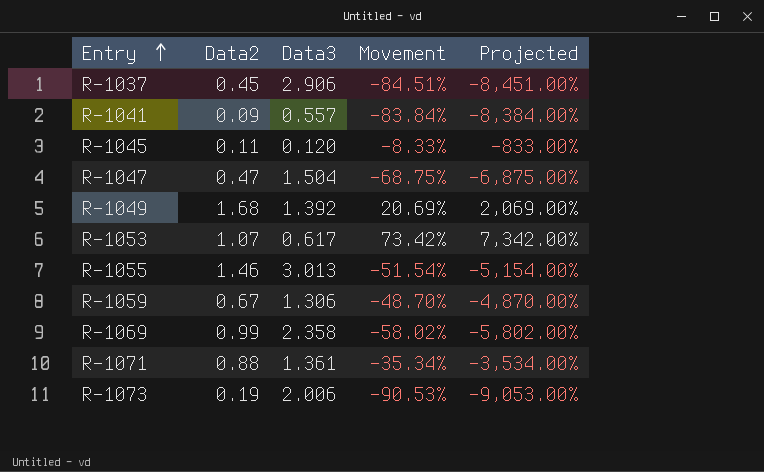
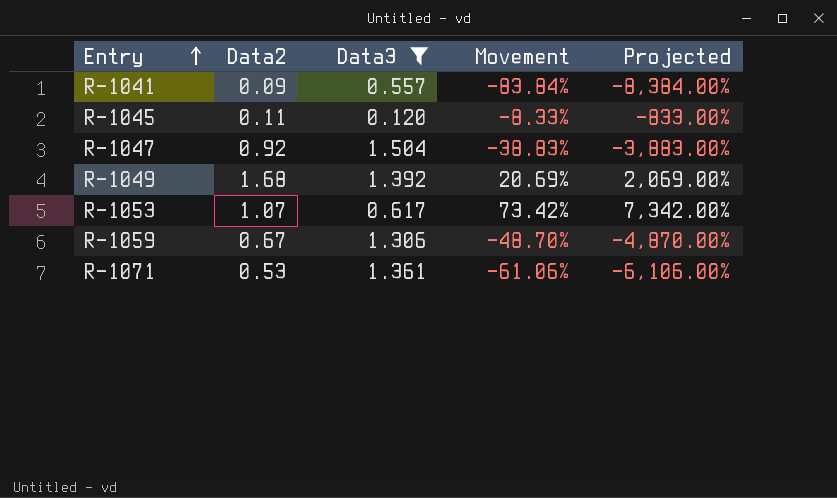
filter: none -> Data3 <= 1.504
R-1047 | Data2: 0.47 -> 0.92
R-1047 | Movement: -68.75% -> -38.83%
R-1047 | Projected: -6,875.00% -> -3,883.00%
R-1071 | Data2: 0.88 -> 0.53
R-1071 | Movement: -35.34% -> -61.06%
R-1071 | Projected: -3,534.00% -> -6,106.00%

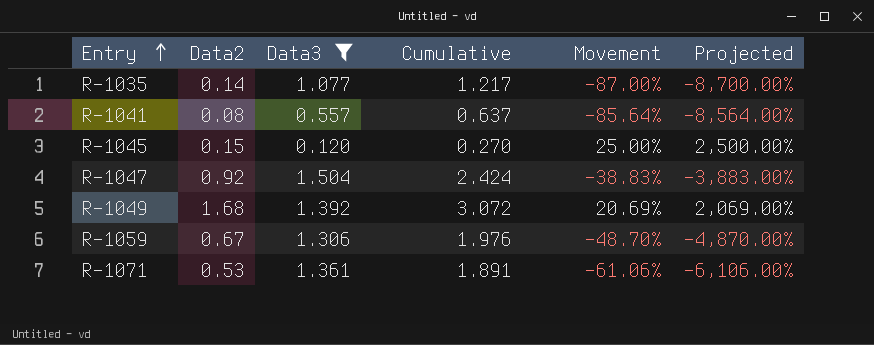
column Cumulative | formula: none -> [Data2] + [Data3]
row R-1053: 1.07 | 0.617 | 73.42% | 7,342.00% -> none
row R-1035: none -> 0.14 | 1.077 | 1.217 | -87.00% | -8,700.00%
R-1041 | Data2: 0.09 -> 0.08
R-1041 | Movement: -83.84% -> -85.64%
R-1041 | Projected: -8,384.00% -> -8,564.00%
R-1045 | Data2: 0.11 -> 0.15
R-1045 | Movement: -8.33% -> 25.00%
R-1045 | Projected: -833.00% -> 2,500.00%

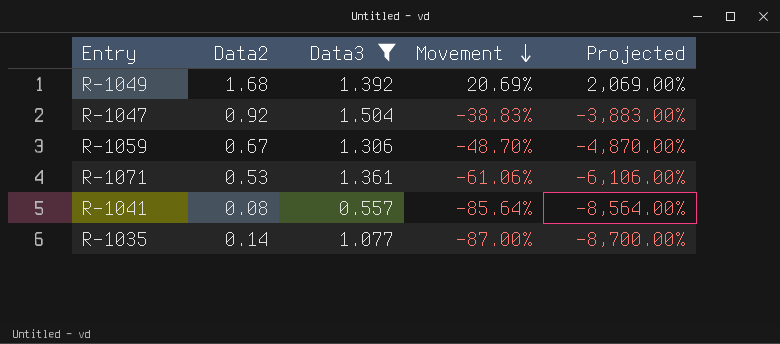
row order: Entry ascending -> Movement descending
column Cumulative | formula: [Data2] + [Data3] -> none
row R-1045: 0.15 | 0.120 | 0.270 | 25.00% | 2,500.00% -> none

